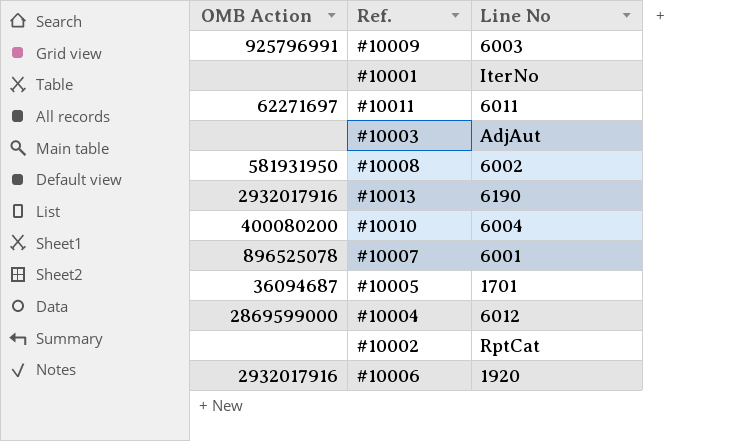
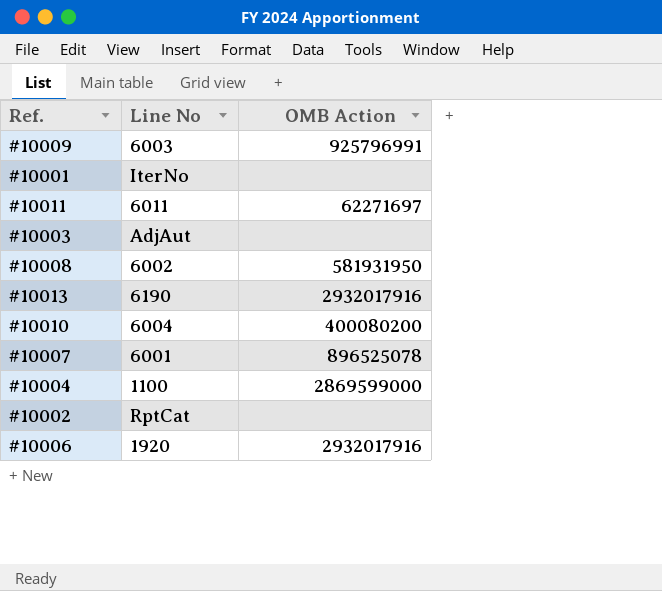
column OMB Action | position: 1 -> 3
row #10005: 36094687 | 1701 -> none
#10004 | Line No: 6012 -> 1100

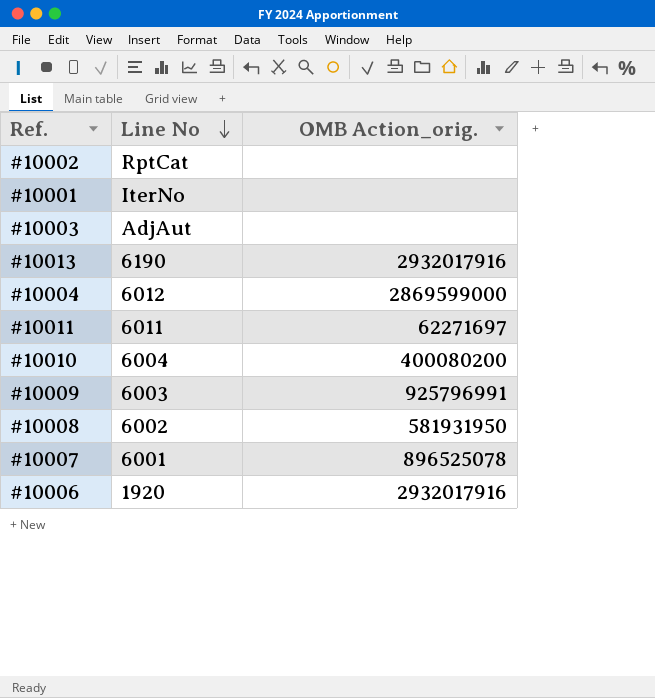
row order: none -> Line No descending
column name: OMB Action -> OMB Action_orig.
#10004 | Line No: 1100 -> 6012

